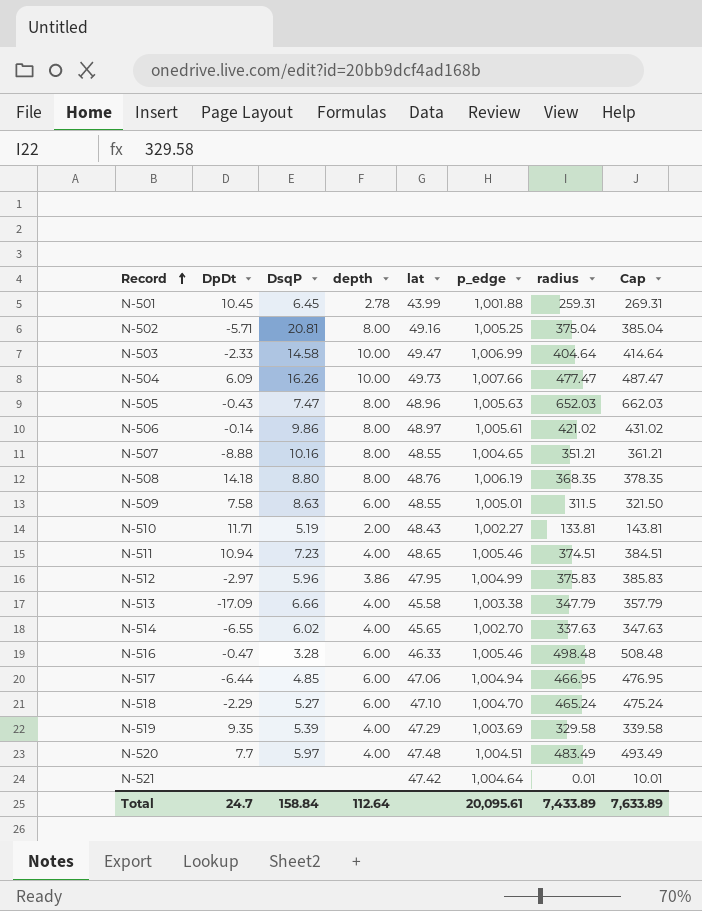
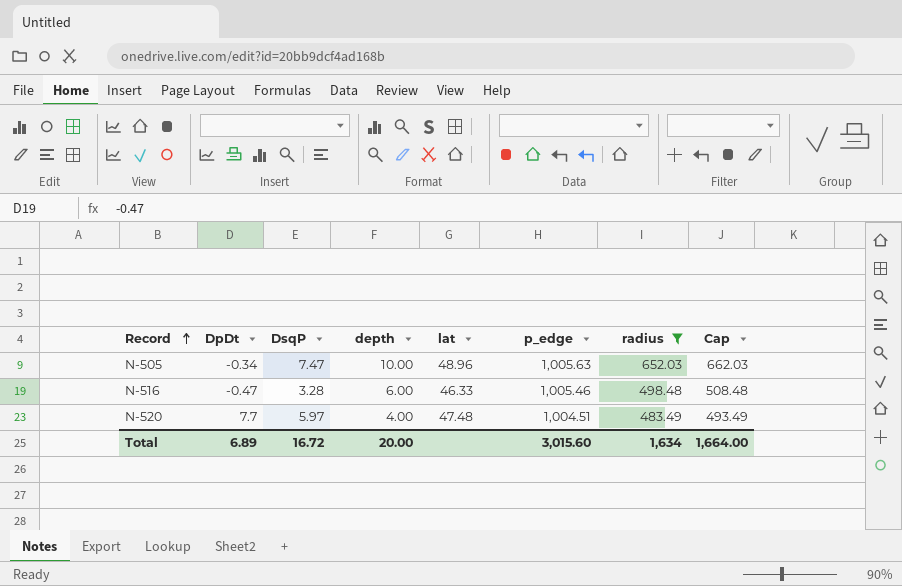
filter: none -> radius >= 483.49
N-505 | DpDt: -0.43 -> -0.34
N-505 | depth: 8.00 -> 10.00
Total | DpDt: 24.7 -> 6.89
Total | DsqP: 158.84 -> 16.72
Total | depth: 112.64 -> 20.00
Total | p_edge: 20,095.61 -> 3,015.60
Total | radius: 7,433.89 -> 1,634
Total | Cap: 7,633.89 -> 1,664.00

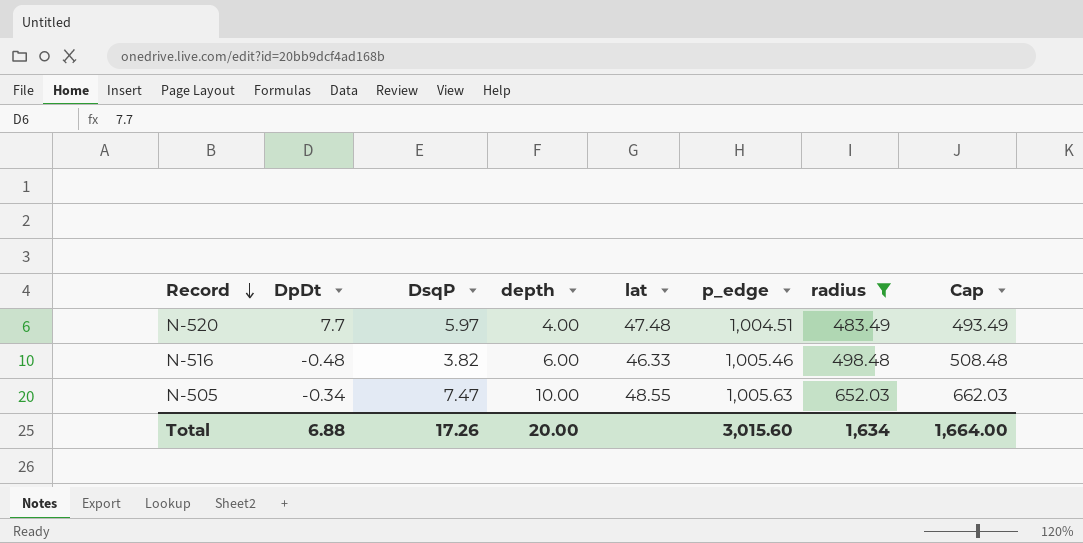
row order: Record ascending -> Record descending
N-516 | DpDt: -0.47 -> -0.48
N-516 | DsqP: 3.28 -> 3.82
N-505 | lat: 48.96 -> 48.55
Total | DpDt: 6.89 -> 6.88
Total | DsqP: 16.72 -> 17.26

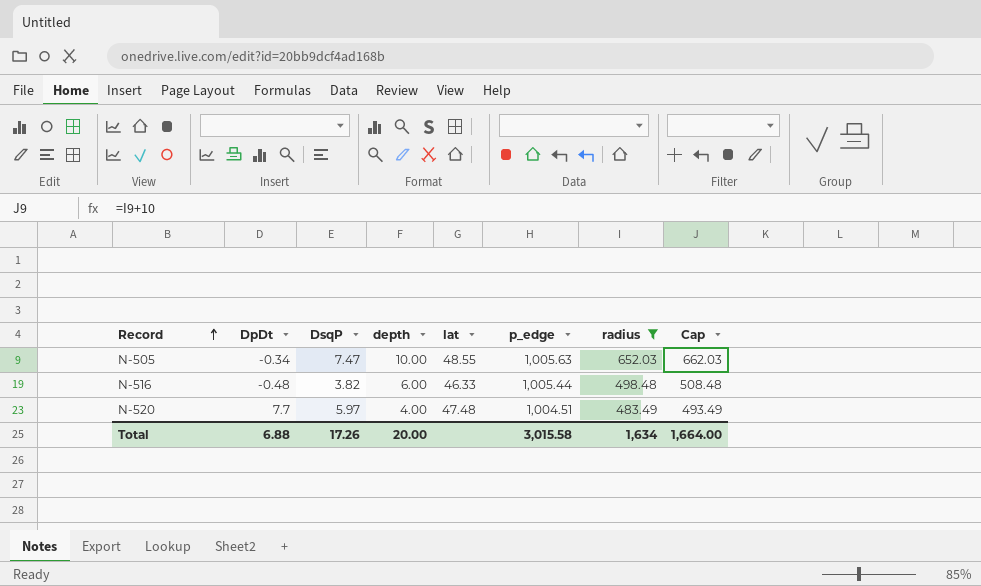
row order: Record descending -> Record ascending
N-516 | p_edge: 1,005.46 -> 1,005.44
Total | p_edge: 3,015.60 -> 3,015.58

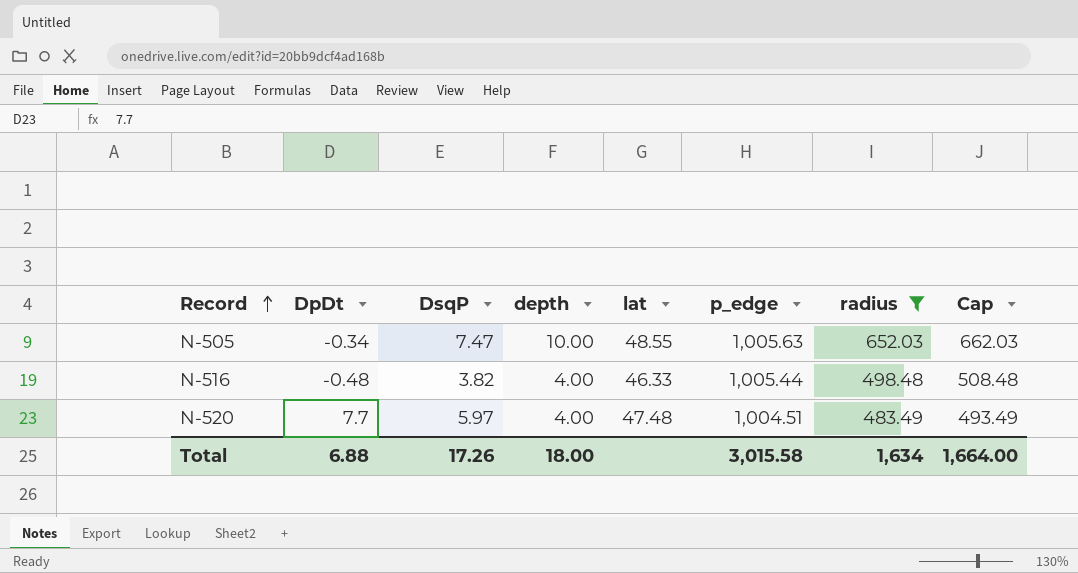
N-516 | depth: 6.00 -> 4.00
Total | depth: 20.00 -> 18.00

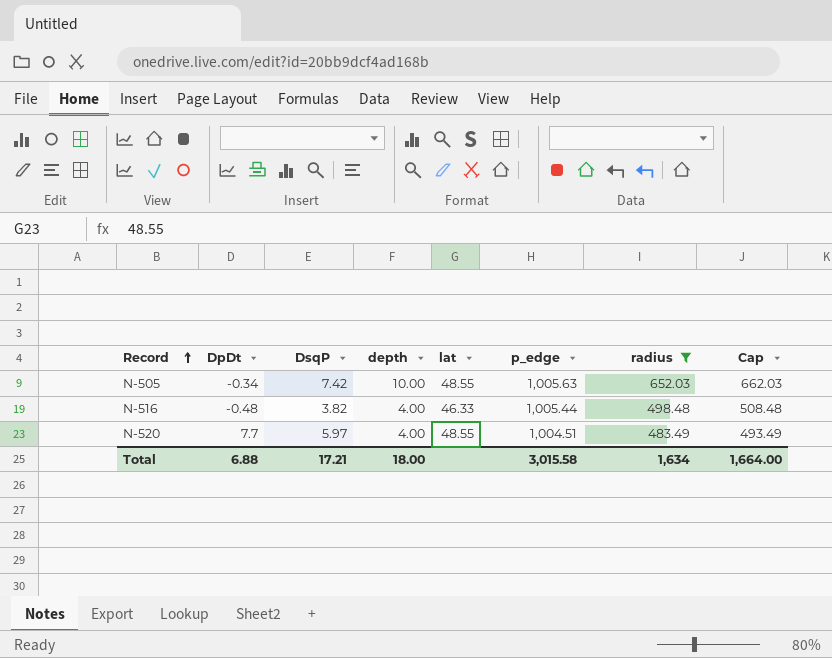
N-505 | DsqP: 7.47 -> 7.42
N-520 | lat: 47.48 -> 48.55
Total | DsqP: 17.26 -> 17.21

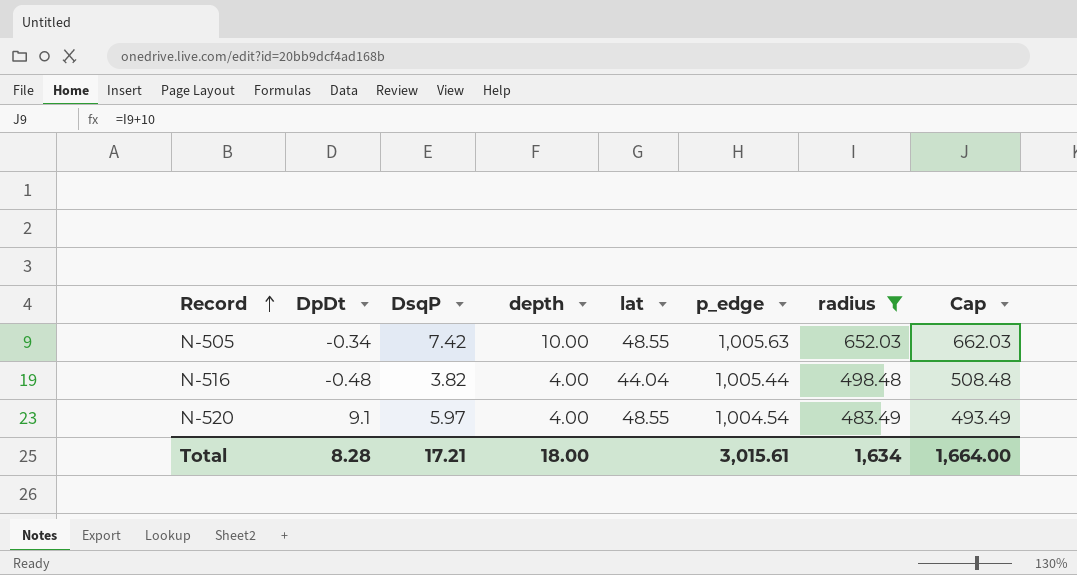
N-516 | lat: 46.33 -> 44.04
N-520 | DpDt: 7.7 -> 9.1
N-520 | p_edge: 1,004.51 -> 1,004.54
Total | DpDt: 6.88 -> 8.28
Total | p_edge: 3,015.58 -> 3,015.61

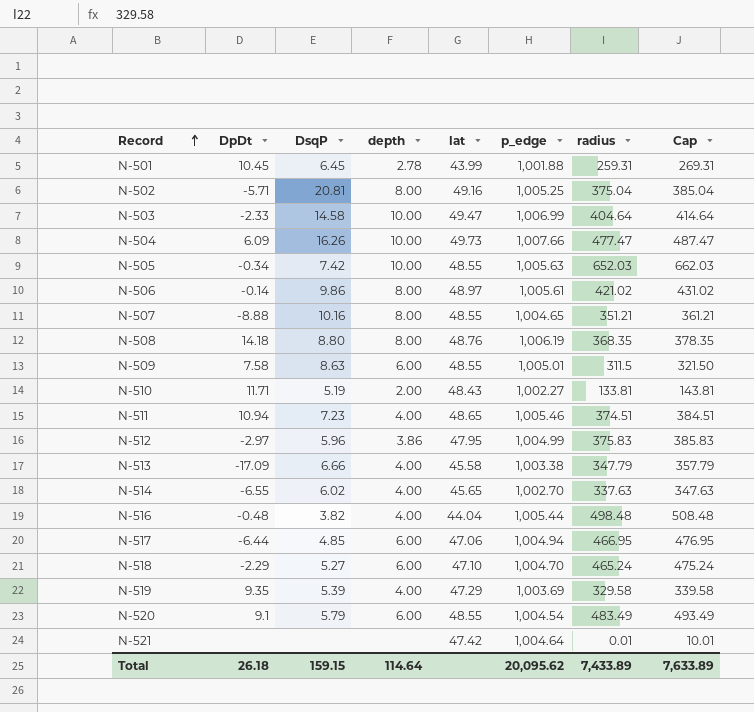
filter: radius >= 483.49 -> none
N-520 | DsqP: 5.97 -> 5.79
N-520 | depth: 4.00 -> 6.00
Total | DpDt: 8.28 -> 26.18
Total | DsqP: 17.21 -> 159.15
Total | depth: 18.00 -> 114.64
Total | p_edge: 3,015.61 -> 20,095.62
Total | radius: 1,634 -> 7,433.89
Total | Cap: 1,664.00 -> 7,633.89

